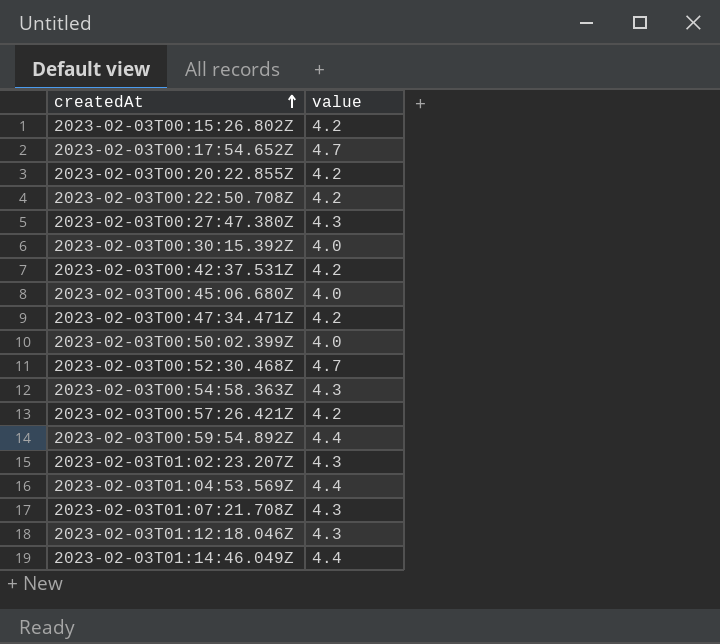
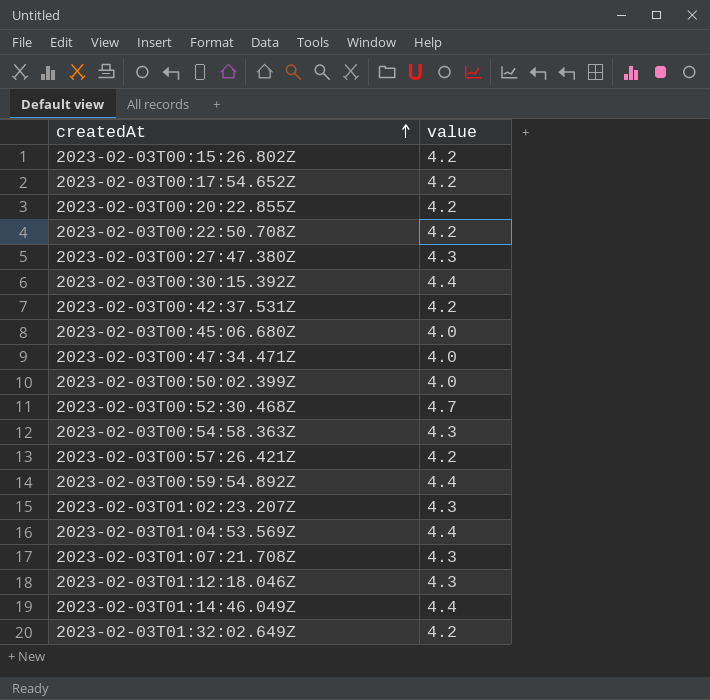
2023-02-03T00:17:54.652Z | value: 4.7 -> 4.2
2023-02-03T00:30:15.392Z | value: 4.0 -> 4.4
2023-02-03T00:47:34.471Z | value: 4.2 -> 4.0
row 2023-02-03T01:32:02.649Z: none -> 4.2

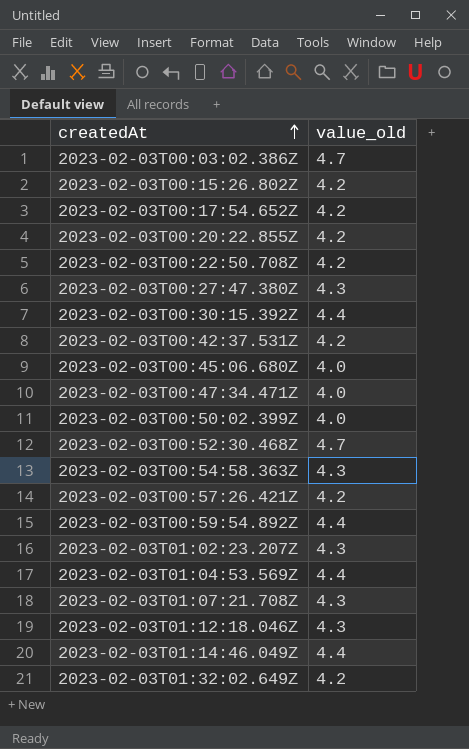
column name: value -> value_old
row 2023-02-03T00:03:02.386Z: none -> 4.7

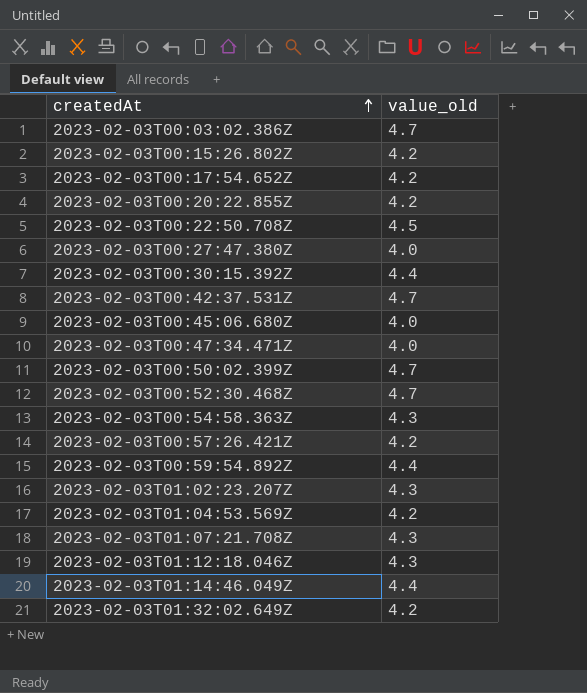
2023-02-03T00:22:50.708Z | value_old: 4.2 -> 4.5
2023-02-03T00:27:47.380Z | value_old: 4.3 -> 4.0
2023-02-03T00:42:37.531Z | value_old: 4.2 -> 4.7
2023-02-03T00:50:02.399Z | value_old: 4.0 -> 4.7
2023-02-03T01:04:53.569Z | value_old: 4.4 -> 4.2

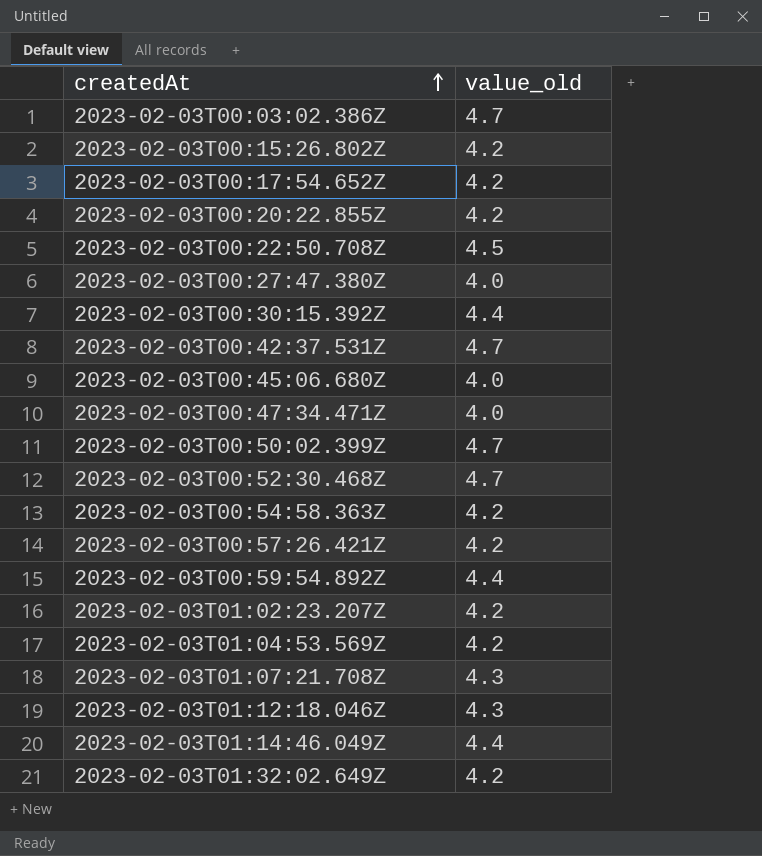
2023-02-03T00:54:58.363Z | value_old: 4.3 -> 4.2
2023-02-03T01:02:23.207Z | value_old: 4.3 -> 4.2

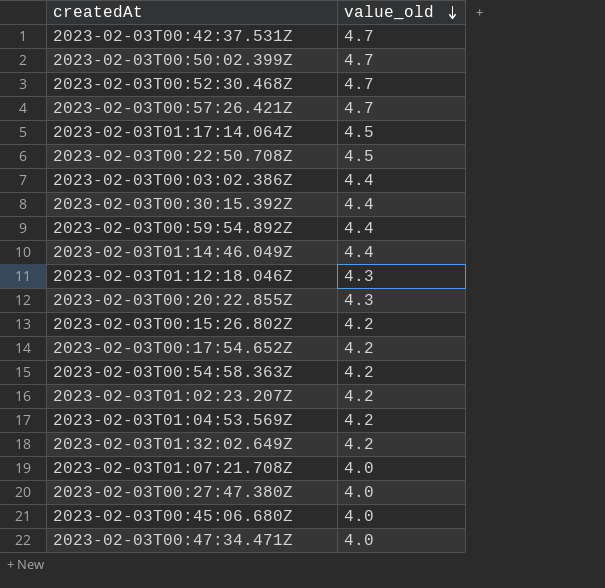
row order: createdAt ascending -> value_old descending
2023-02-03T00:57:26.421Z | value_old: 4.2 -> 4.7
row 2023-02-03T01:17:14.064Z: none -> 4.5
2023-02-03T00:03:02.386Z | value_old: 4.7 -> 4.4
2023-02-03T00:20:22.855Z | value_old: 4.2 -> 4.3
2023-02-03T01:07:21.708Z | value_old: 4.3 -> 4.0

